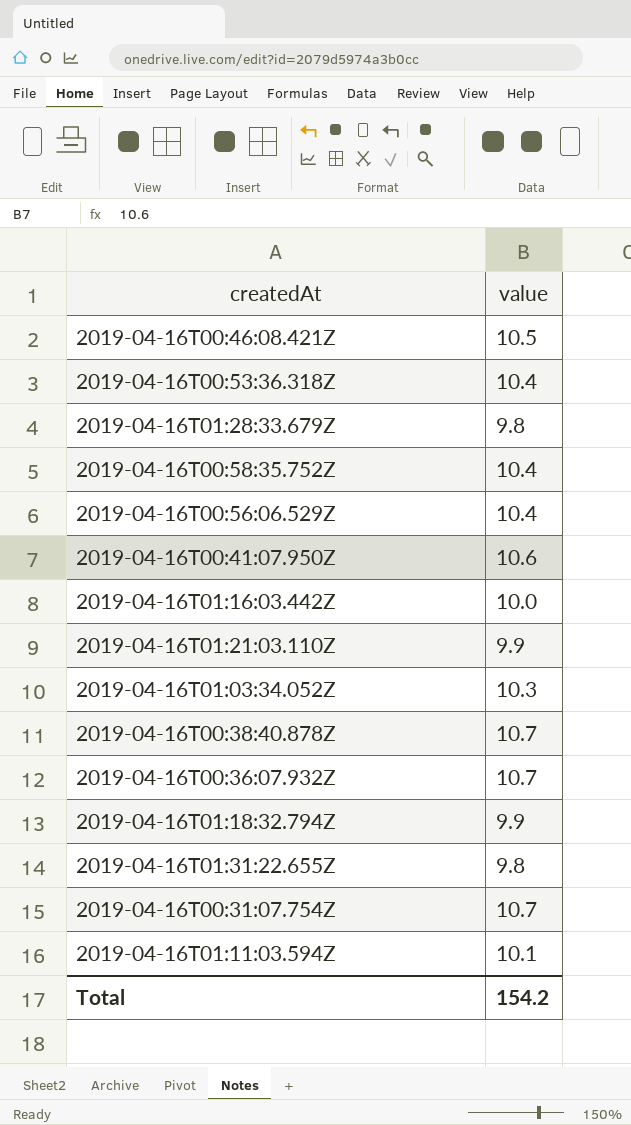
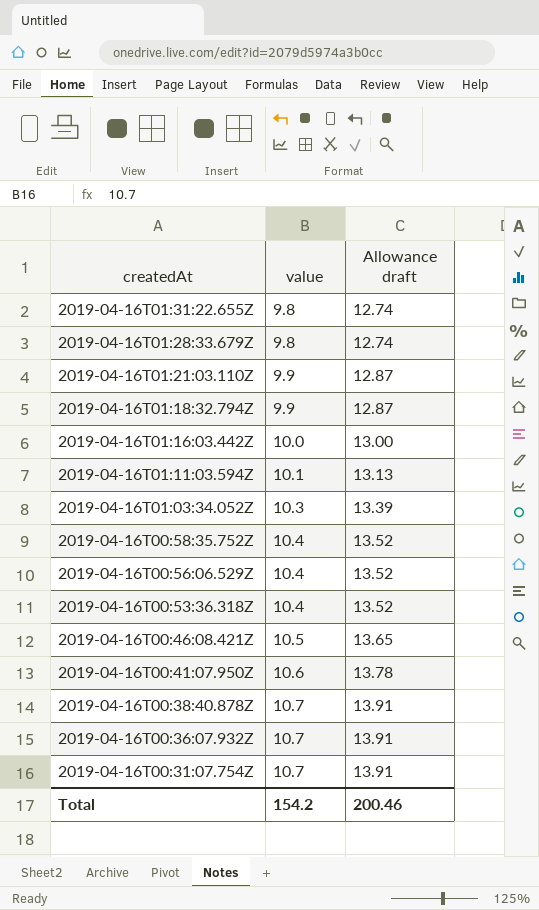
row order: none -> createdAt descending
column Allowance draft | formula: none -> [value] * 1.3

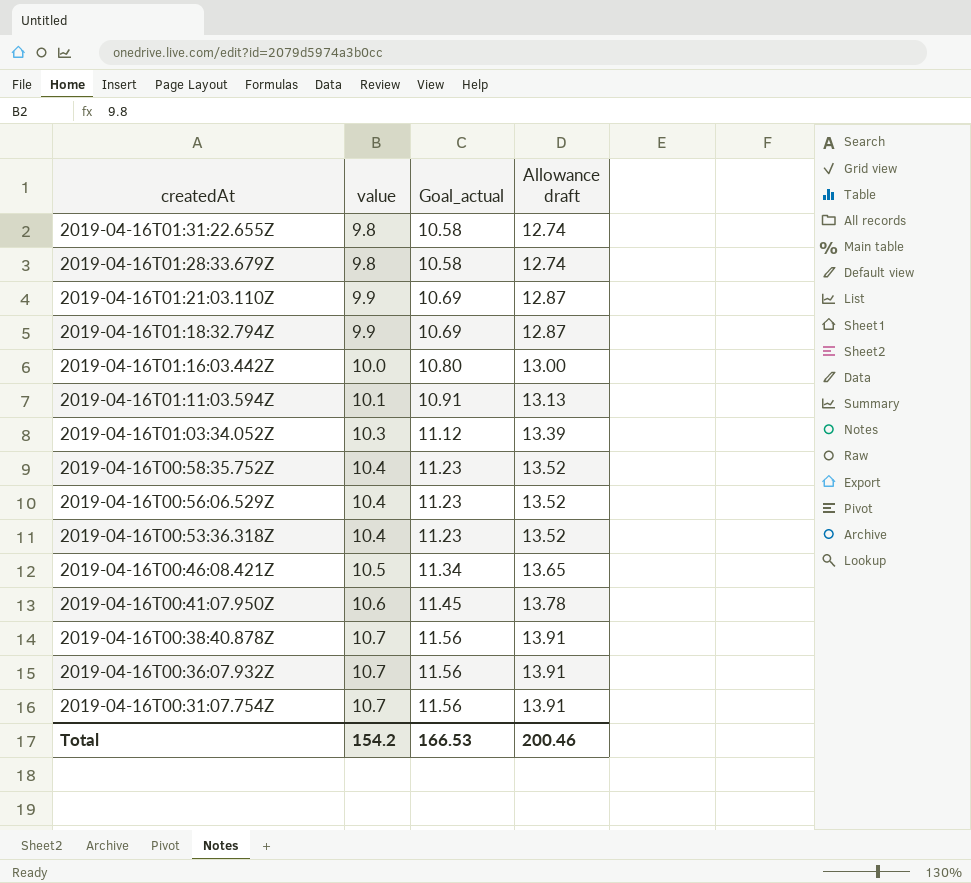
column Goal_actual | formula: none -> [value] * 1.08

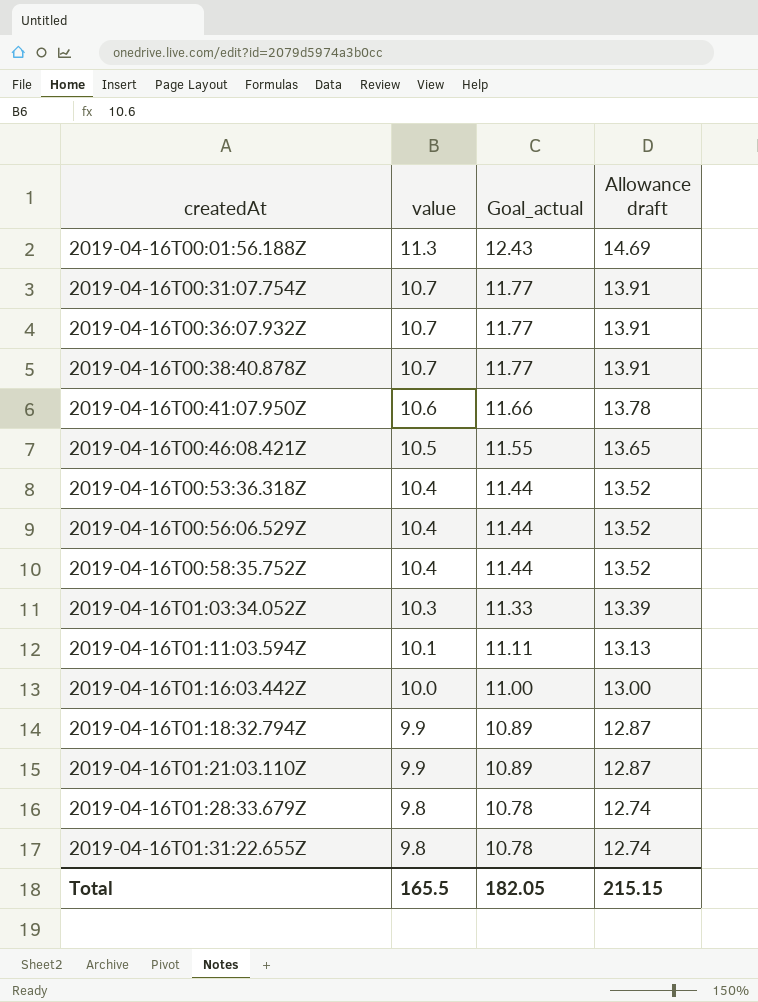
row order: createdAt descending -> createdAt ascending
column Goal_actual | formula: [value] * 1.08 -> [value] * 1.1
row 2019-04-16T00:01:56.188Z: none -> 11.3 | 12.43 | 14.69
Total | value: 154.2 -> 165.5
Total | Goal_actual: 166.53 -> 182.05
Total | Allowance draft: 200.46 -> 215.15

